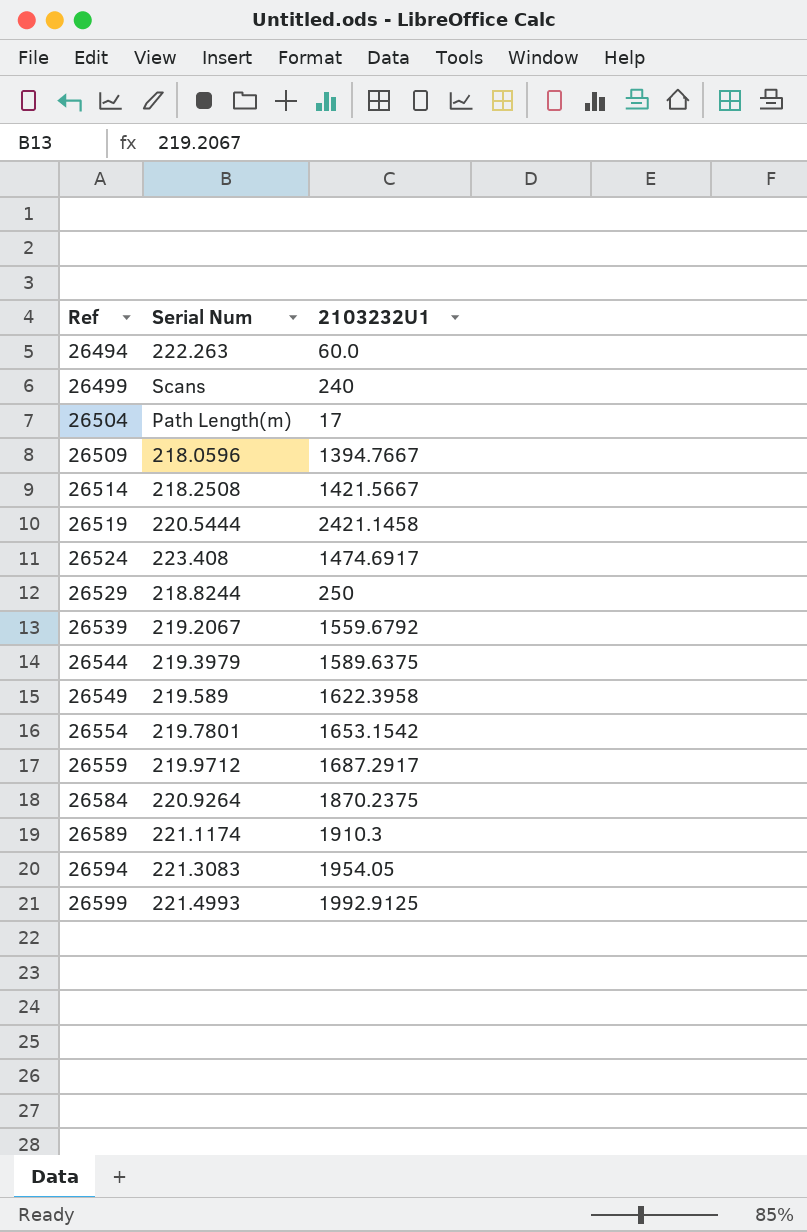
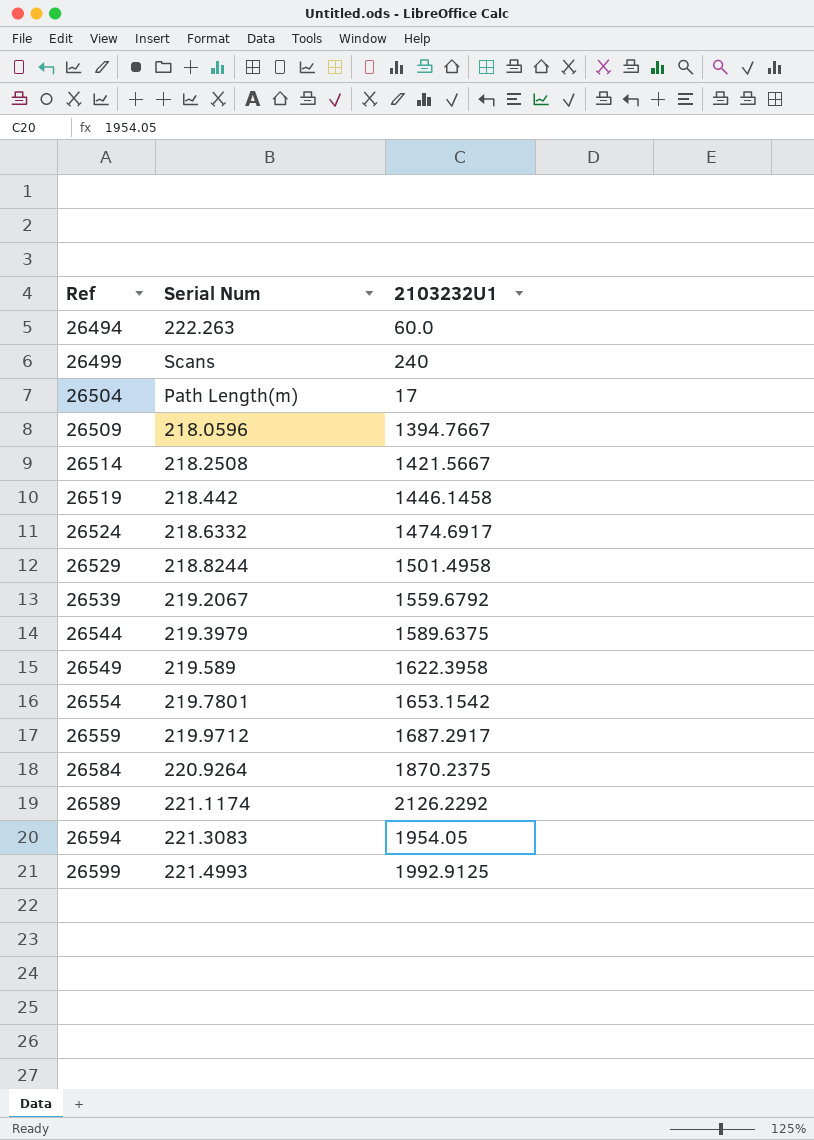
26519 | Serial Num: 220.5444 -> 218.442
26519 | 2103232U1: 2421.1458 -> 1446.1458
26524 | Serial Num: 223.408 -> 218.6332
26529 | 2103232U1: 250 -> 1501.4958
26589 | 2103232U1: 1910.3 -> 2126.2292

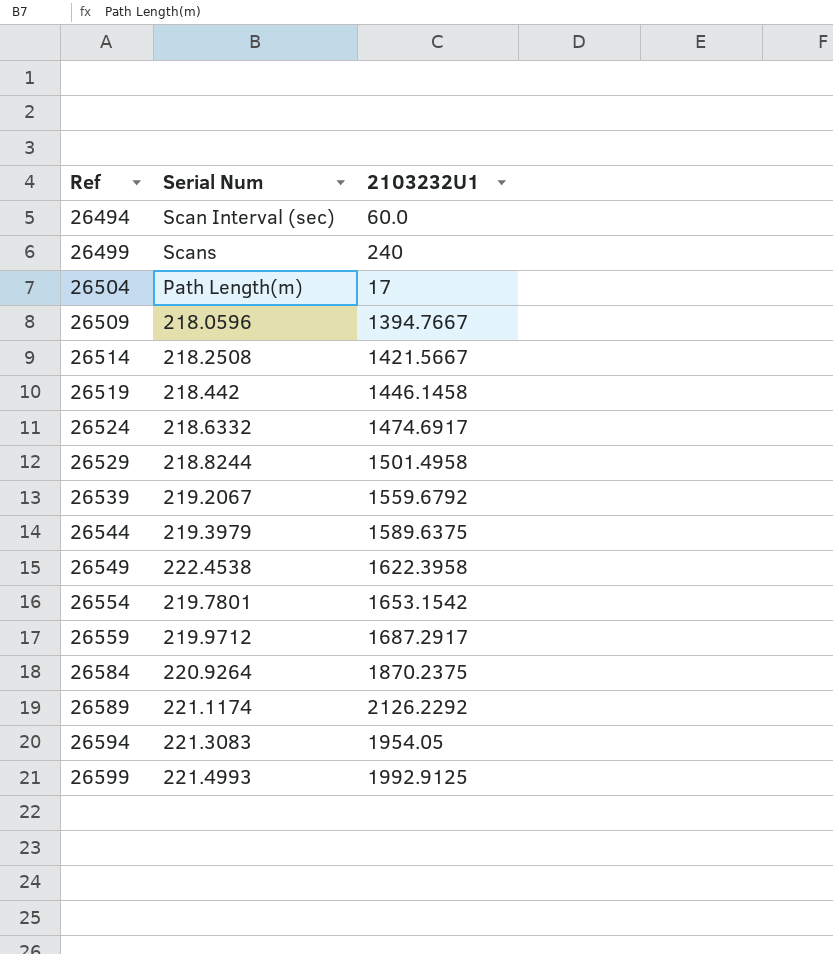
26494 | Serial Num: 222.263 -> Scan Interval (sec)
26549 | Serial Num: 219.589 -> 222.4538

